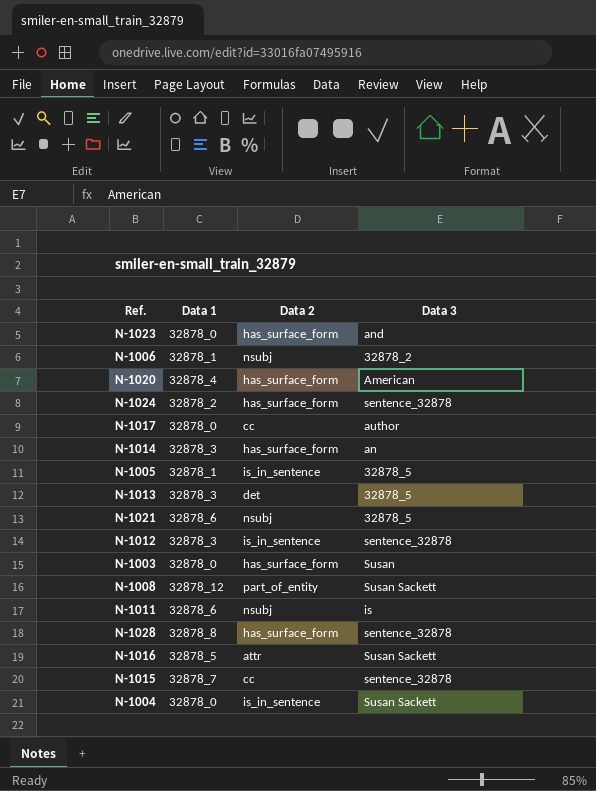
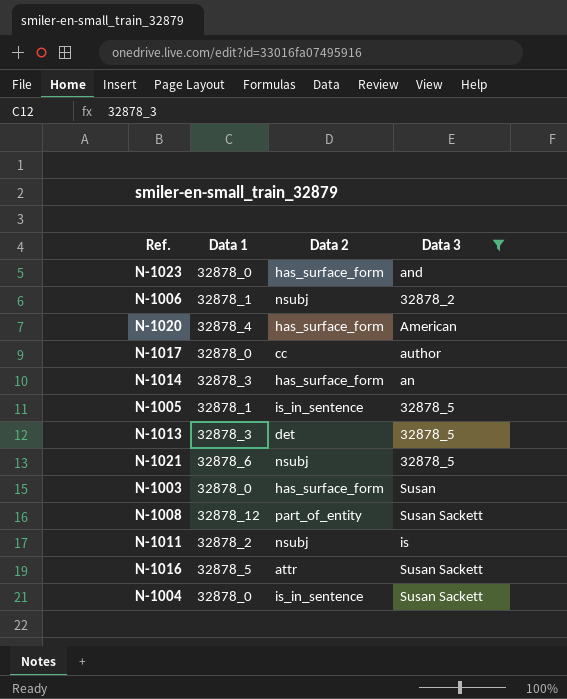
filter: none -> Data 3 != sentence_32878
N-1011 | Data 1: 32878_6 -> 32878_2

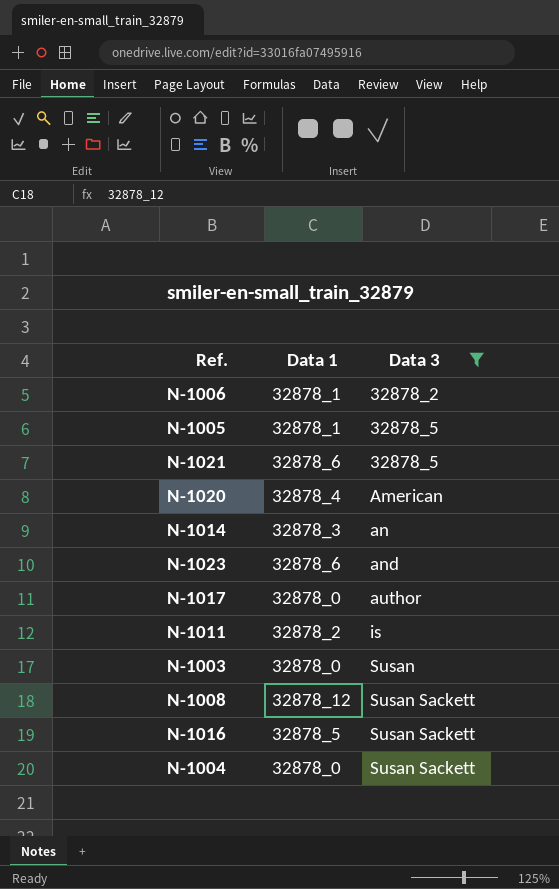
row order: none -> Data 3 ascending
column Data 2 | position: 3 -> none
row N-1013: 32878_3 | det | 32878_5 -> none
N-1023 | Data 1: 32878_0 -> 32878_6

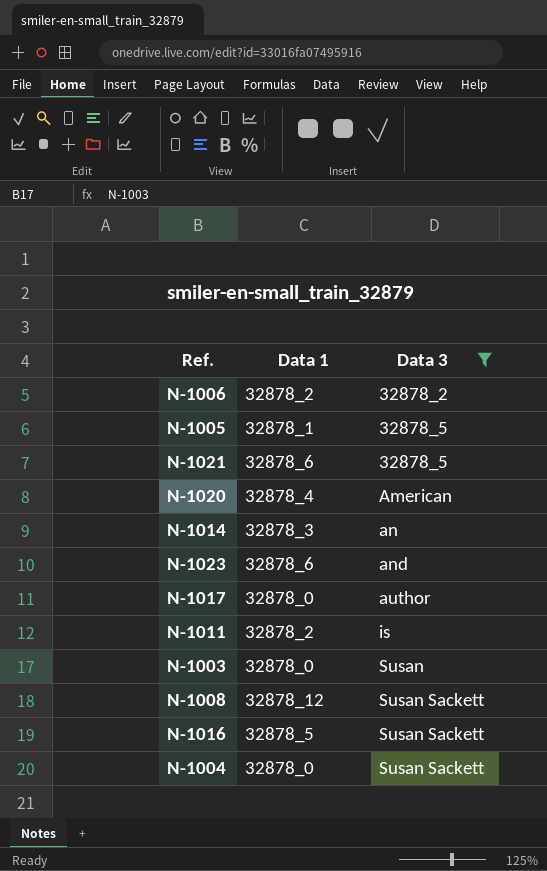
N-1006 | Data 1: 32878_1 -> 32878_2

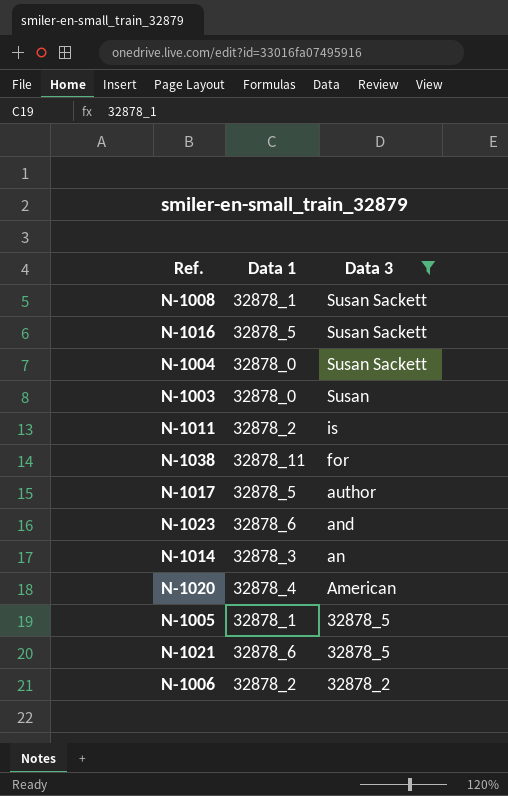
row order: Data 3 ascending -> Data 3 descending
N-1008 | Data 1: 32878_12 -> 32878_1
row N-1038: none -> 32878_11 | for
N-1017 | Data 1: 32878_0 -> 32878_5

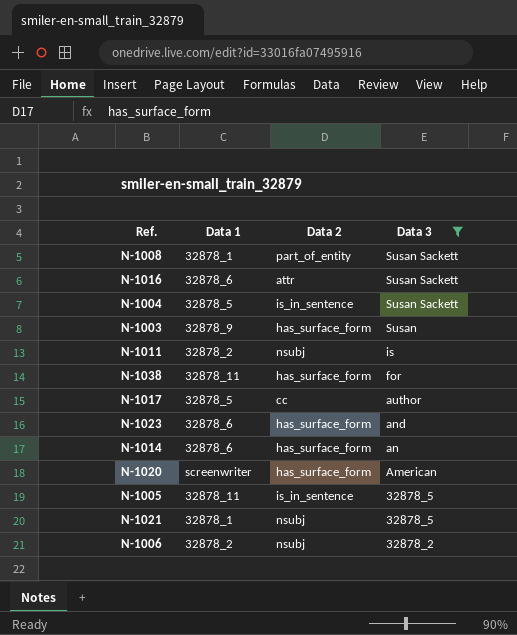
column Data 2 | position: none -> 3
N-1016 | Data 1: 32878_5 -> 32878_6
N-1004 | Data 1: 32878_0 -> 32878_5
N-1003 | Data 1: 32878_0 -> 32878_9
N-1014 | Data 1: 32878_3 -> 32878_6
N-1020 | Data 1: 32878_4 -> screenwriter
N-1005 | Data 1: 32878_1 -> 32878_11
N-1021 | Data 1: 32878_6 -> 32878_1

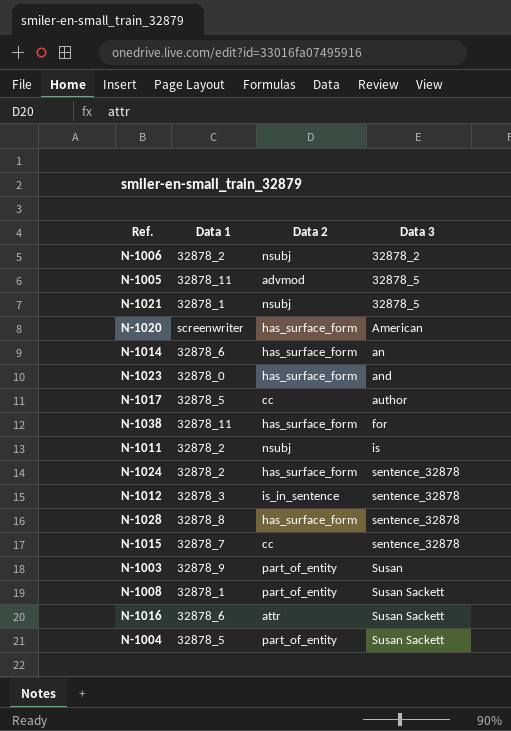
filter: Data 3 != sentence_32878 -> none
row order: Data 3 descending -> Data 3 ascending
N-1005 | Data 2: is_in_sentence -> advmod
N-1023 | Data 1: 32878_6 -> 32878_0
N-1003 | Data 2: has_surface_form -> part_of_entity
N-1004 | Data 2: is_in_sentence -> part_of_entity

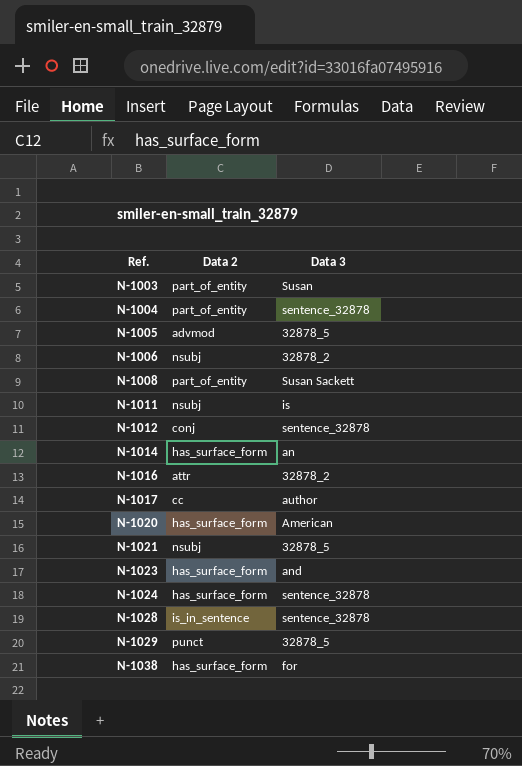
row order: Data 3 ascending -> Ref. ascending
column Data 1 | position: 2 -> none
row N-1015: 32878_7 | cc | sentence_32878 -> none
N-1004 | Data 3: Susan Sackett -> sentence_32878
N-1012 | Data 2: is_in_sentence -> conj
N-1016 | Data 3: Susan Sackett -> 32878_2
N-1028 | Data 2: has_surface_form -> is_in_sentence
row N-1029: none -> punct | 32878_5

